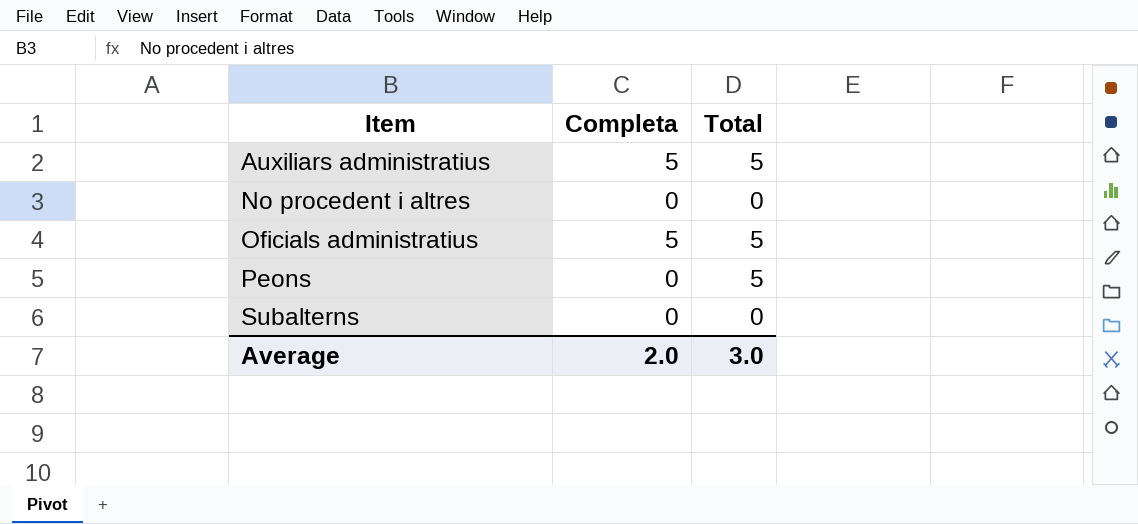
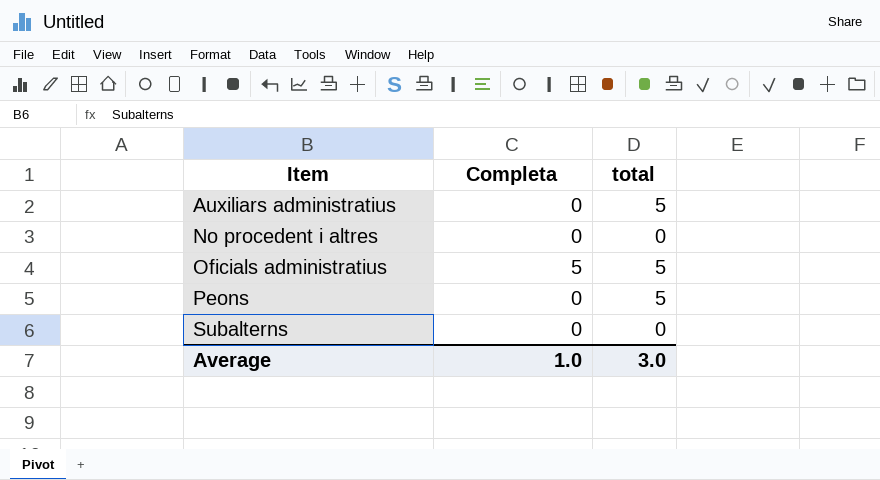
column name: Total -> total
Auxiliars administratius | Completa: 5 -> 0
Average | Completa: 2.0 -> 1.0

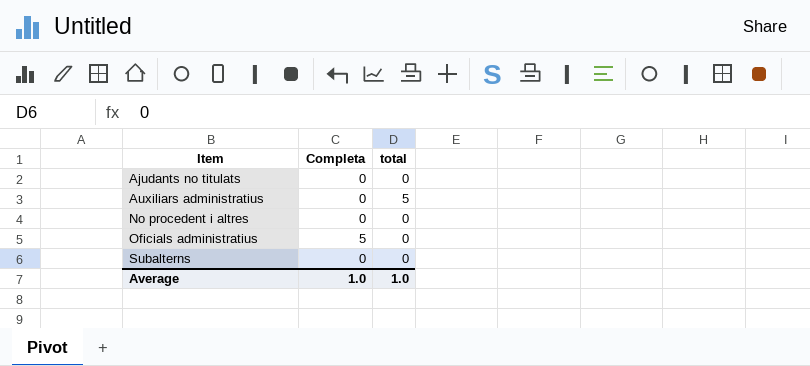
row Peons: 0 | 5 -> none
row Ajudants no titulats: none -> 0 | 0
Oficials administratius | total: 5 -> 0
Average | total: 3.0 -> 1.0

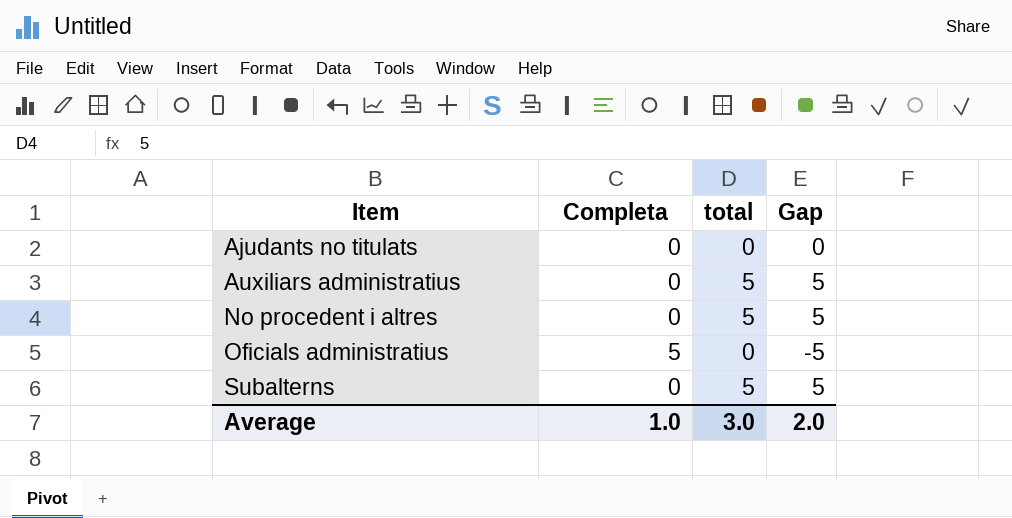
column Gap | formula: none -> [total] - [Completa]
No procedent i altres | total: 0 -> 5
Subalterns | total: 0 -> 5
Average | total: 1.0 -> 3.0

